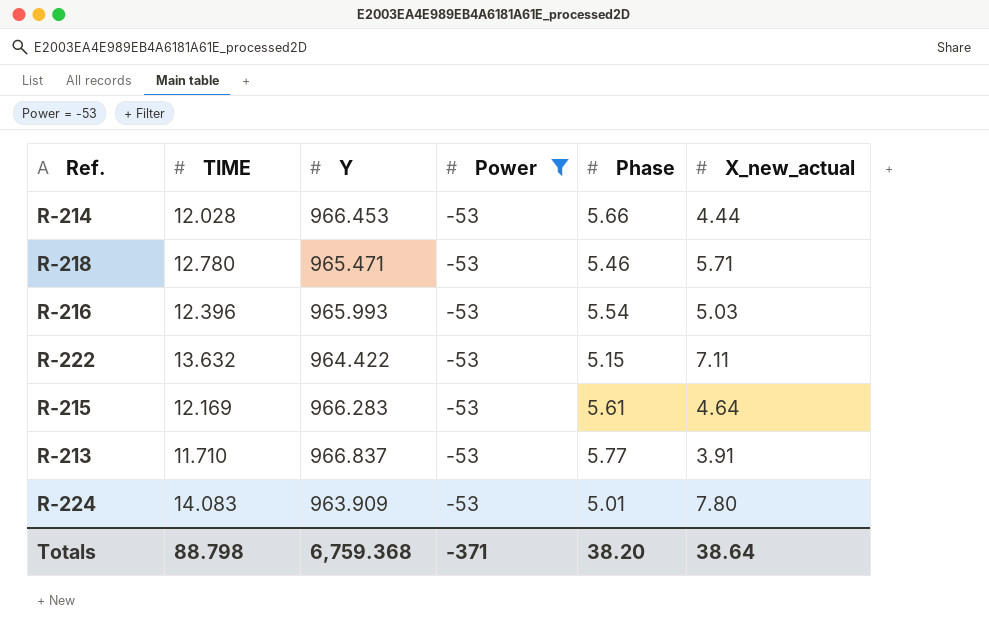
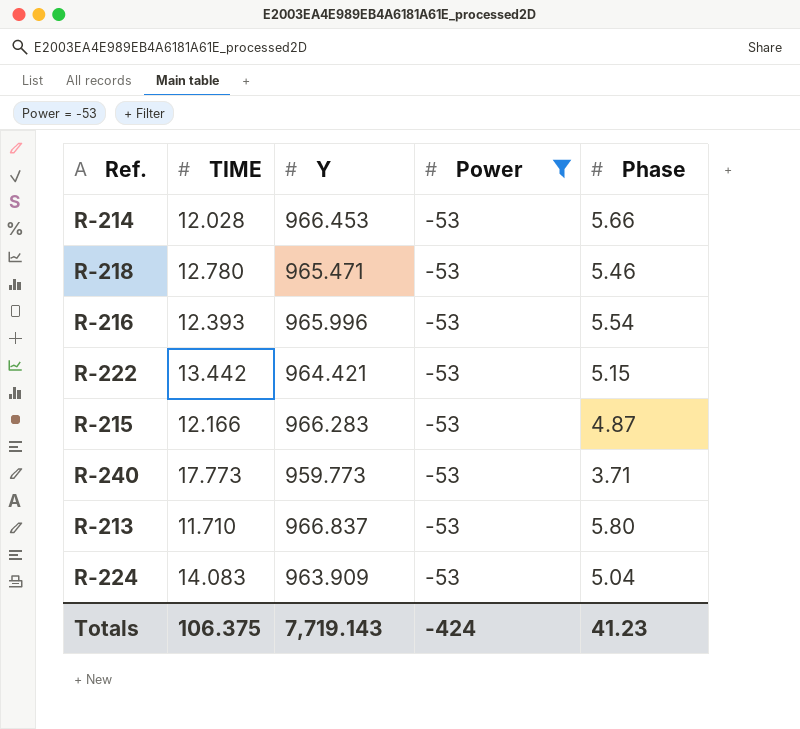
column X_new_actual | position: 6 -> none
R-216 | TIME: 12.396 -> 12.393
R-216 | Y: 965.993 -> 965.996
R-222 | TIME: 13.632 -> 13.442
R-222 | Y: 964.422 -> 964.421
R-215 | TIME: 12.169 -> 12.166
R-215 | Phase: 5.61 -> 4.87
row R-240: none -> 17.773 | 959.773 | -53 | 3.71
R-213 | Phase: 5.77 -> 5.80
R-224 | Phase: 5.01 -> 5.04
Totals | TIME: 88.798 -> 106.375
Totals | Y: 6,759.368 -> 7,719.143
Totals | Power: -371 -> -424
Totals | Phase: 38.20 -> 41.23

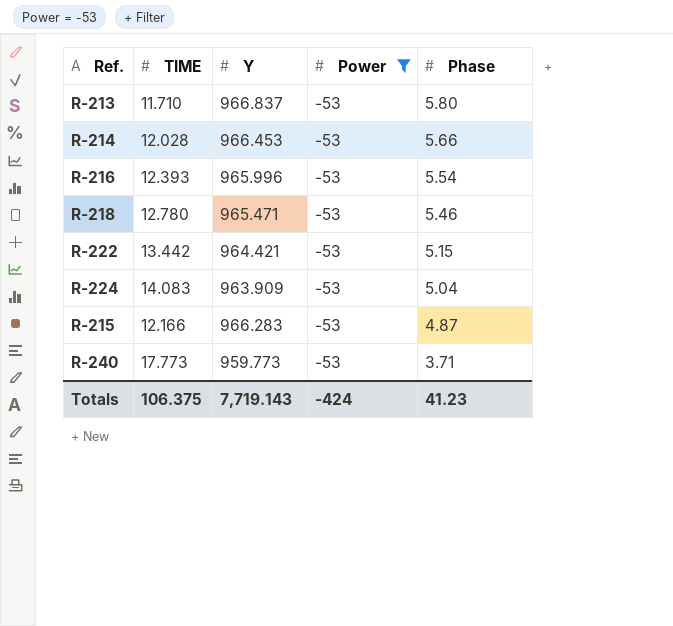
row order: none -> Phase descending

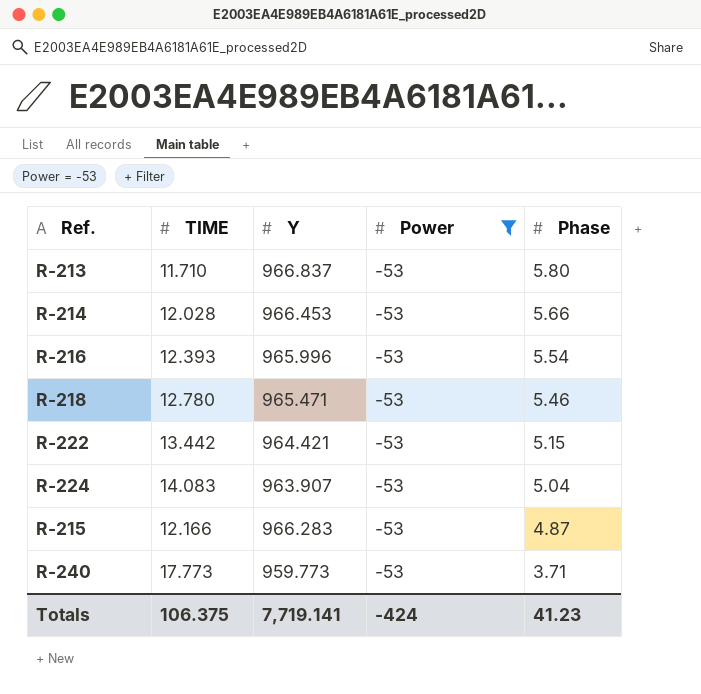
R-224 | Y: 963.909 -> 963.907
Totals | Y: 7,719.143 -> 7,719.141

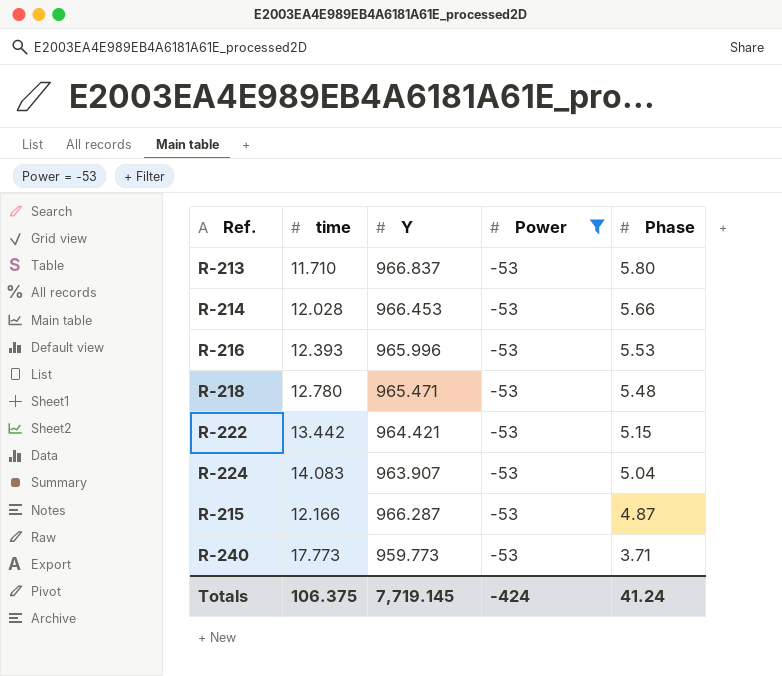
column name: TIME -> time
R-216 | Phase: 5.54 -> 5.53
R-218 | Phase: 5.46 -> 5.48
R-215 | Y: 966.283 -> 966.287
Totals | Y: 7,719.141 -> 7,719.145
Totals | Phase: 41.23 -> 41.24

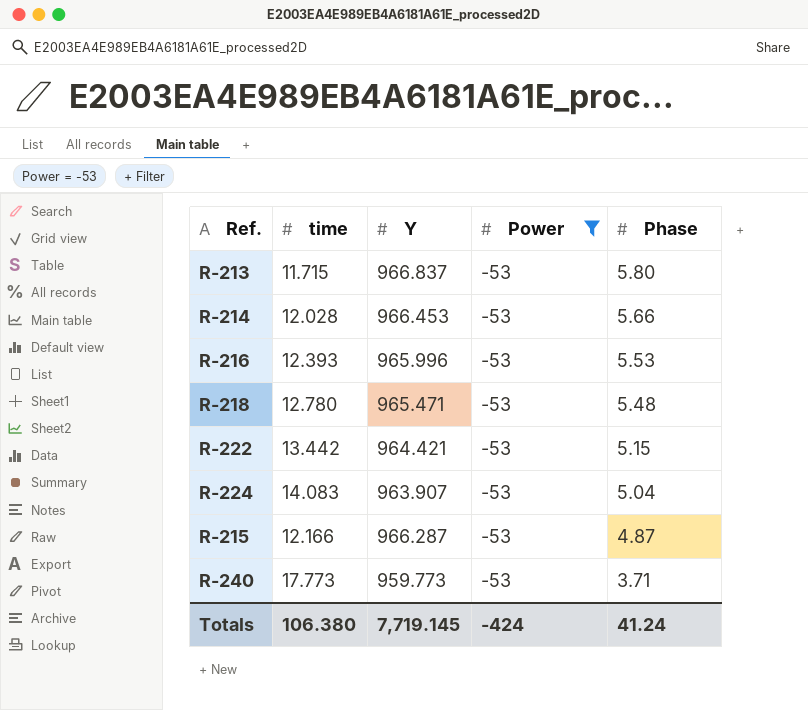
R-213 | time: 11.710 -> 11.715
Totals | time: 106.375 -> 106.380

